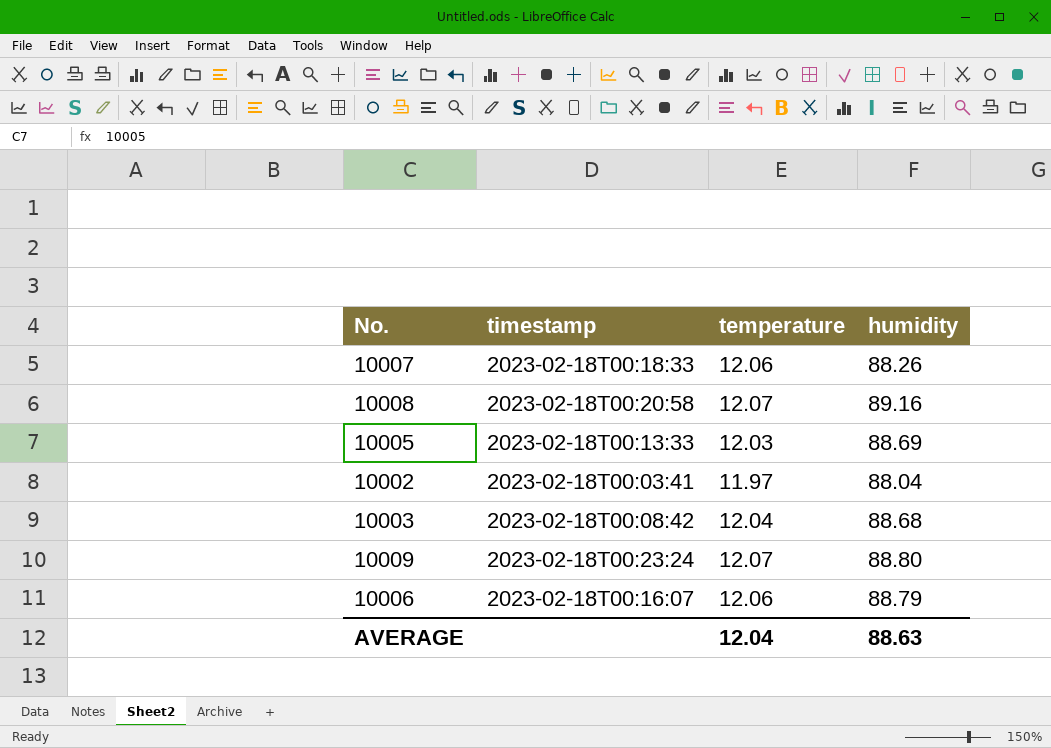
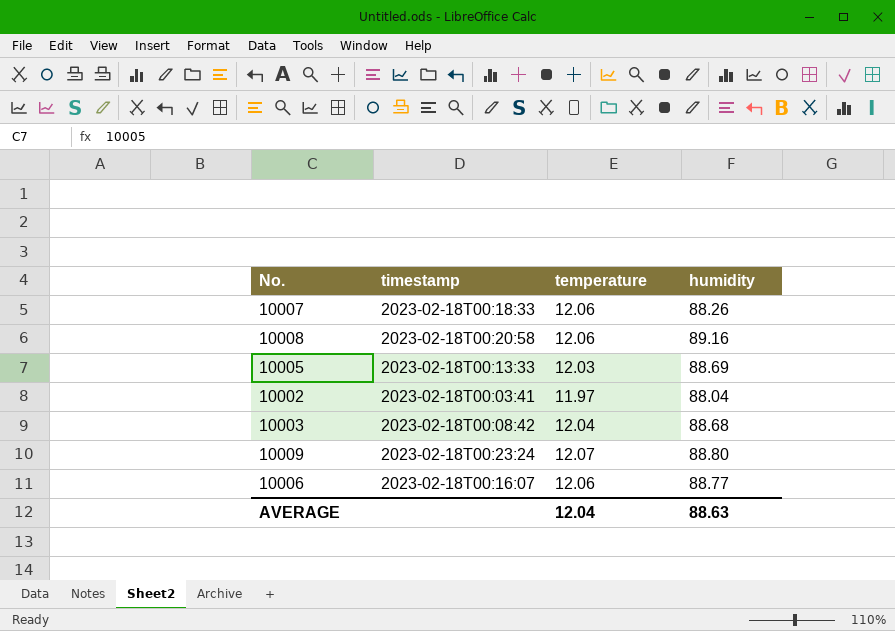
10008 | temperature: 12.07 -> 12.06
10006 | humidity: 88.79 -> 88.77

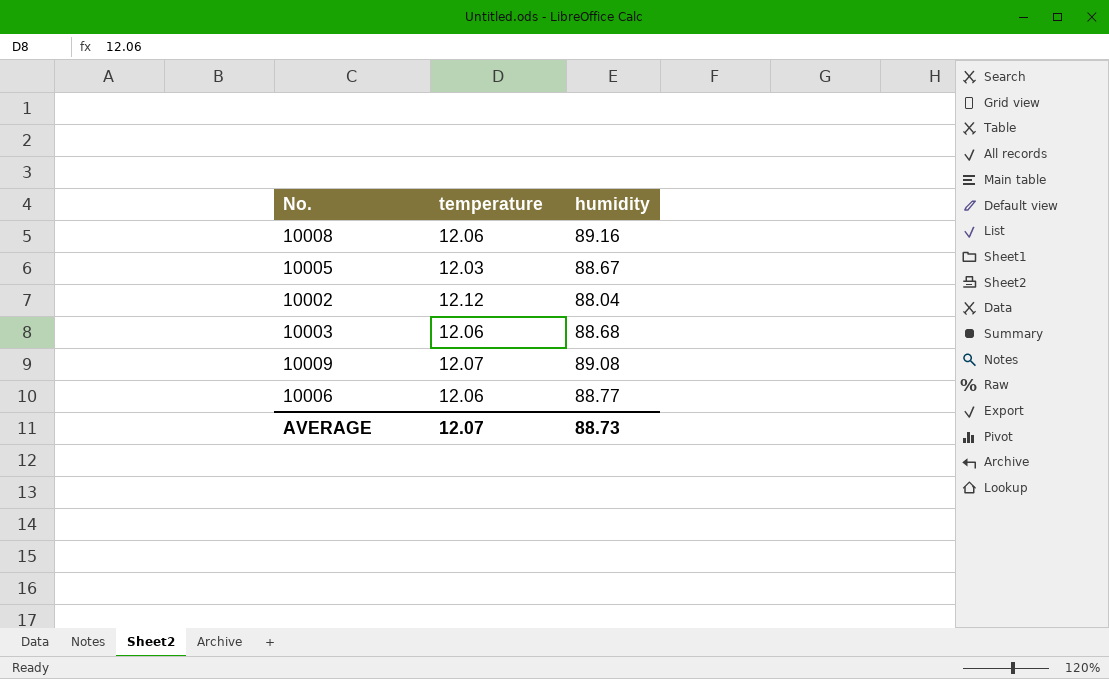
column timestamp | position: 2 -> none
row 10007: 2023-02-18T00:18:33 | 12.06 | 88.26 -> none
10005 | humidity: 88.69 -> 88.67
10002 | temperature: 11.97 -> 12.12
10003 | temperature: 12.04 -> 12.06
10009 | humidity: 88.80 -> 89.08
AVERAGE | temperature: 12.04 -> 12.07
AVERAGE | humidity: 88.63 -> 88.73

